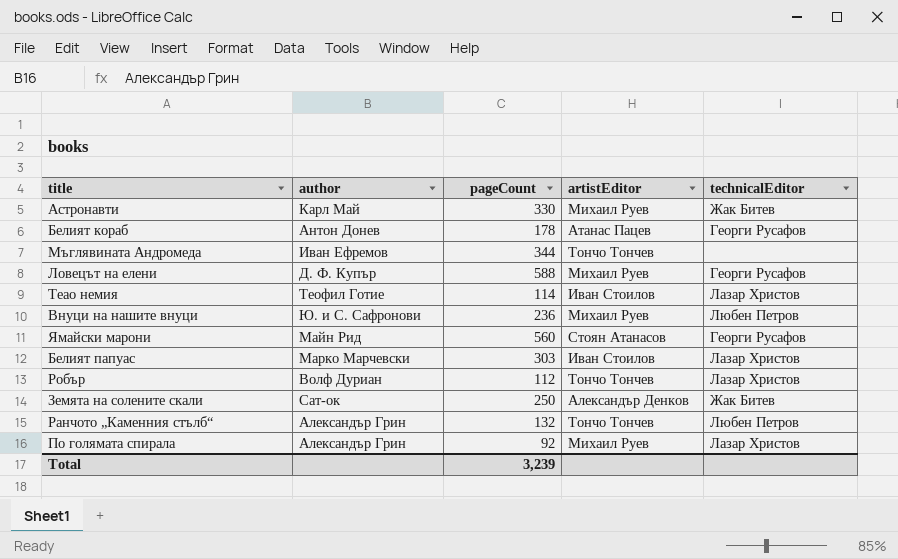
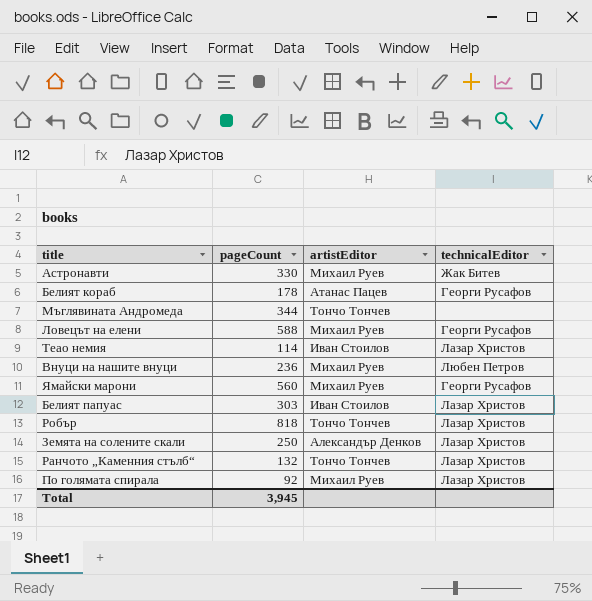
column author | position: 2 -> none
Ямайски марони | artistEditor: Стоян Атанасов -> Михаил Руев
Робър | pageCount: 112 -> 818
Земята на солените скали | technicalEditor: Жак Битев -> Лазар Христов
Ранчото „Каменния стълб“ | technicalEditor: Любен Петров -> Лазар Христов
Total | pageCount: 3,239 -> 3,945

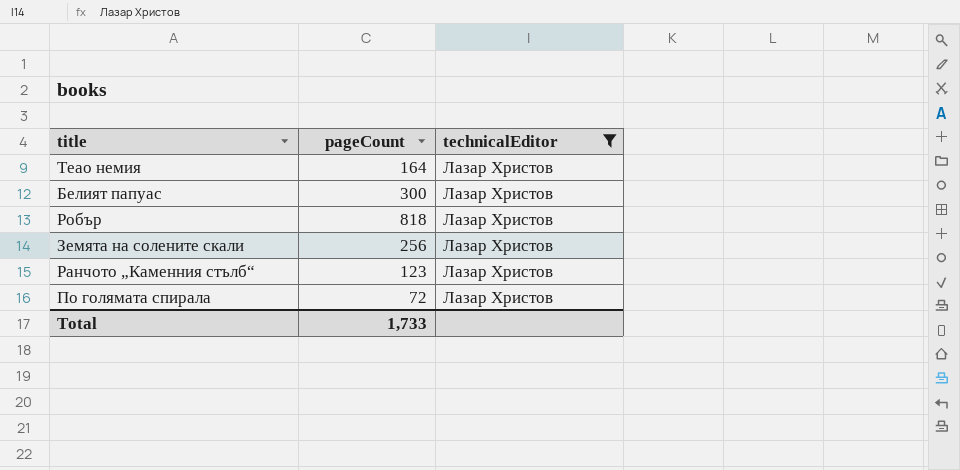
filter: none -> technicalEditor = Лазар Христов
column artistEditor | position: 3 -> none
Теао немия | pageCount: 114 -> 164
Белият папуас | pageCount: 303 -> 300
Земята на солените скали | pageCount: 250 -> 256
Ранчото „Каменния стълб“ | pageCount: 132 -> 123
По голямата спирала | pageCount: 92 -> 72
Total | pageCount: 3,945 -> 1,733

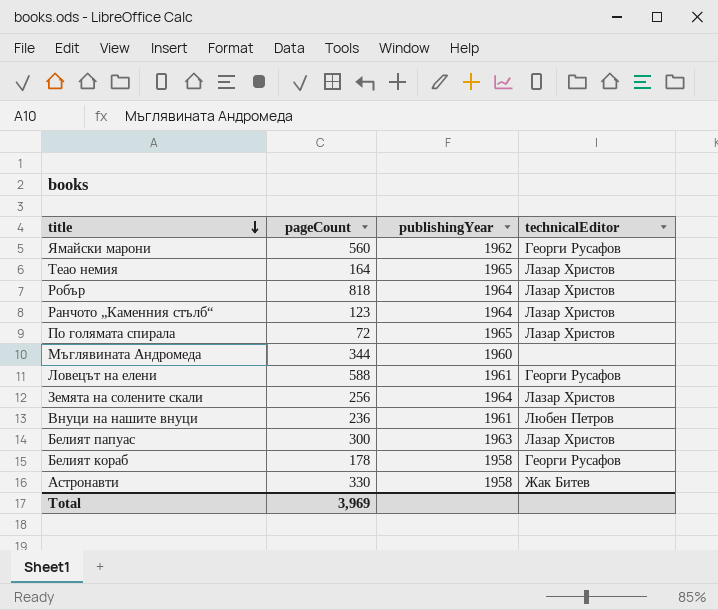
filter: technicalEditor = Лазар Христов -> none
row order: none -> title descending
column publishingYear | position: none -> 3
Total | pageCount: 1,733 -> 3,969

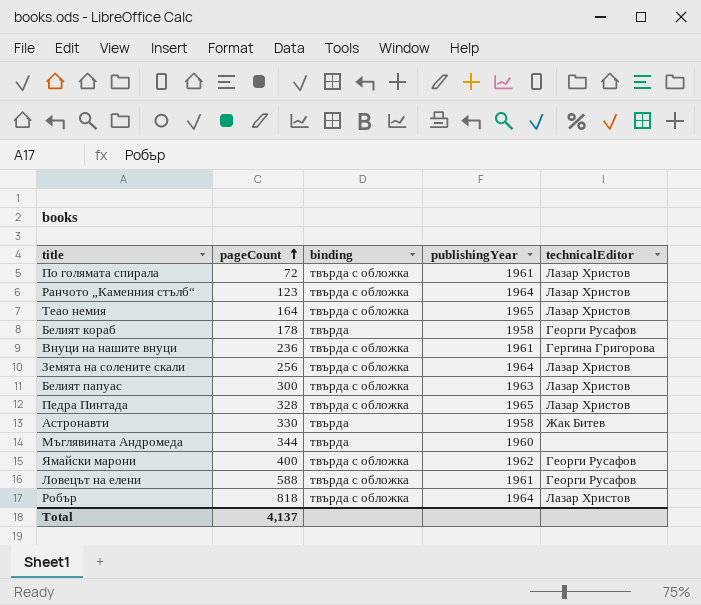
row order: title descending -> pageCount ascending
column binding | position: none -> 3
По голямата спирала | publishingYear: 1965 -> 1961
Внуци на нашите внуци | technicalEditor: Любен Петров -> Гергина Григорова
row Педра Пинтада: none -> 328 | твърда с обложка | 1965 | Лазар Христов
Ямайски марони | pageCount: 560 -> 400
Total | pageCount: 3,969 -> 4,137

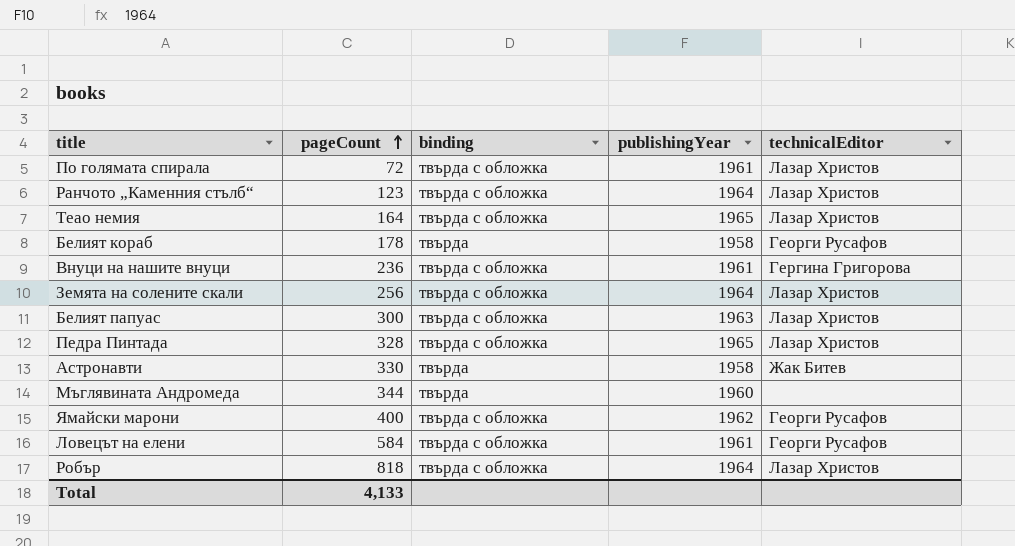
Ловецът на елени | pageCount: 588 -> 584
Total | pageCount: 4,137 -> 4,133

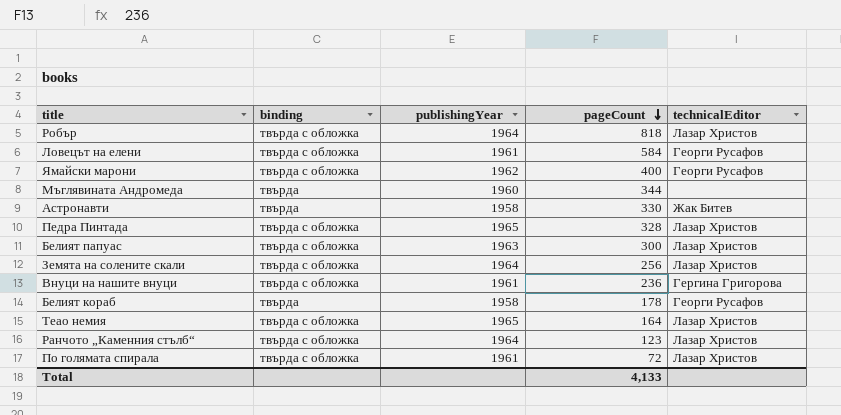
row order: pageCount ascending -> pageCount descending
column pageCount | position: 2 -> 4

